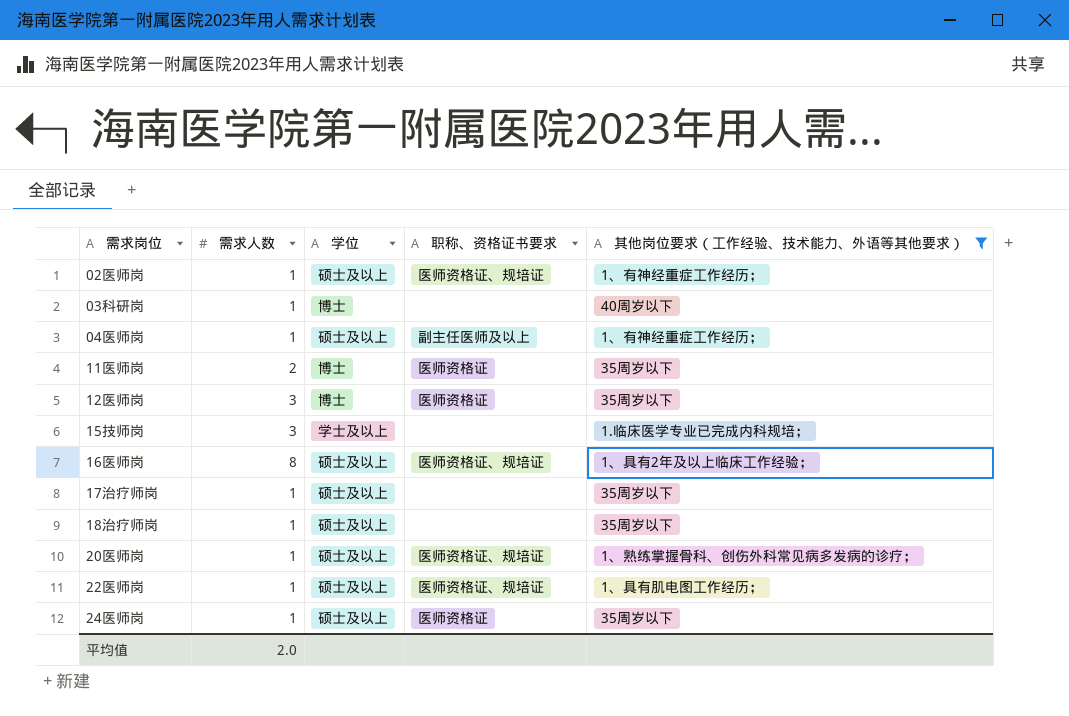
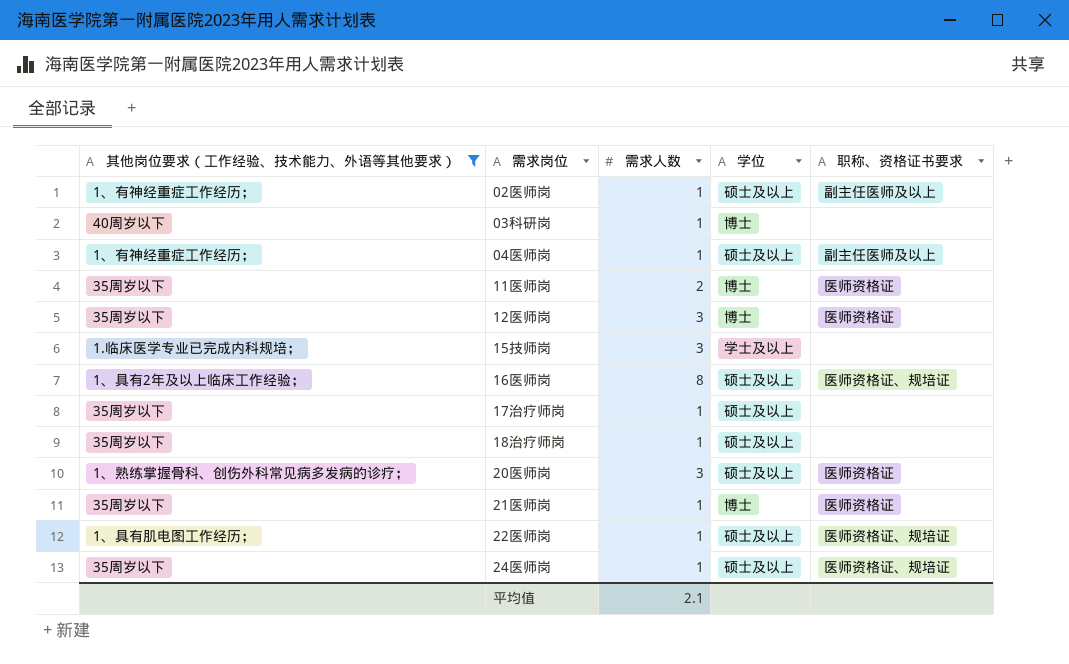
column 其他岗位要求（工作经验、技术能力、外语等其他要求） | position: 5 -> 1
02医师岗 | 职称、资格证书要求: 医师资格证、规培证 -> 副主任医师及以上
20医师岗 | 需求人数: 1 -> 3
20医师岗 | 职称、资格证书要求: 医师资格证、规培证 -> 医师资格证
row 21医师岗: none -> 35周岁以下 | 1 | 博士 | 医师资格证
24医师岗 | 职称、资格证书要求: 医师资格证 -> 医师资格证、规培证
平均值 | 需求人数: 2.0 -> 2.1

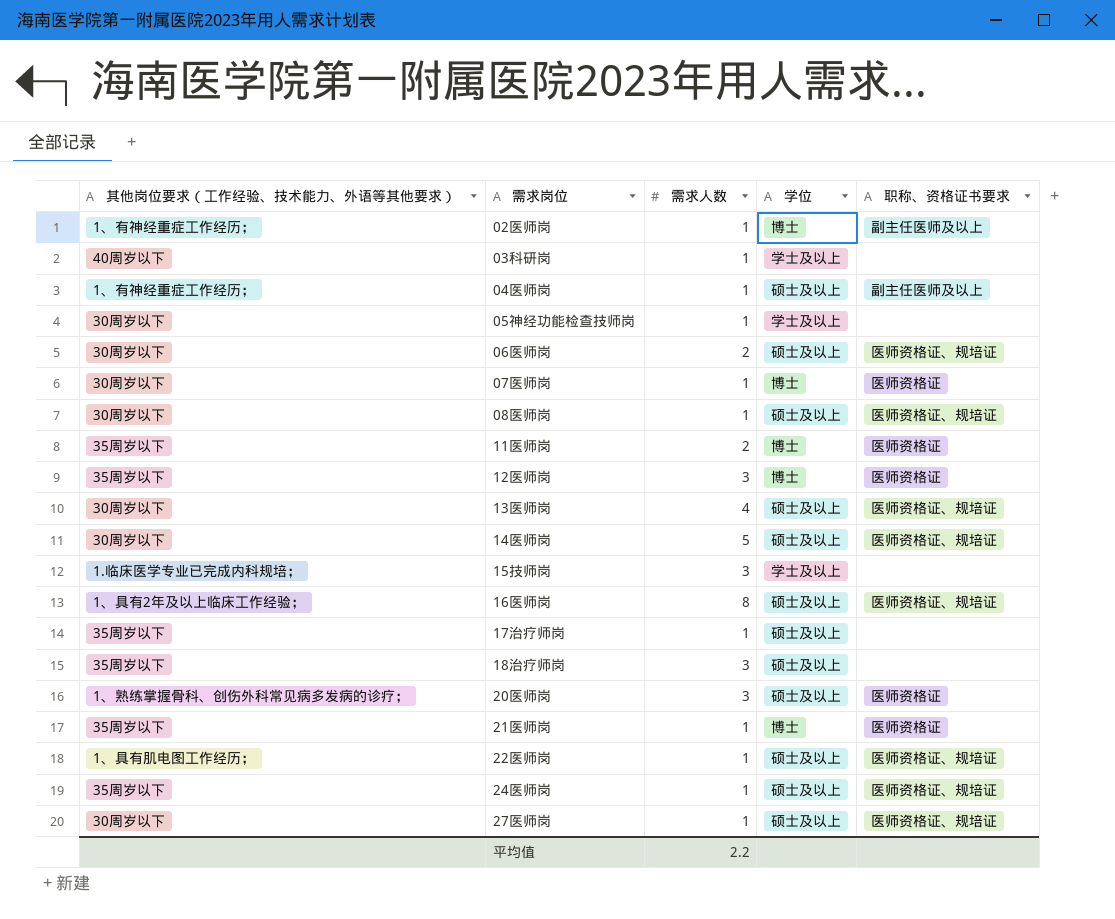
filter: 其他岗位要求（工作经验、技术能力、外语等其他要求） != 30周岁以下 -> none
02医师岗 | 学位: 硕士及以上 -> 博士
03科研岗 | 学位: 博士 -> 学士及以上
18治疗师岗 | 需求人数: 1 -> 3
平均值 | 需求人数: 2.1 -> 2.2

